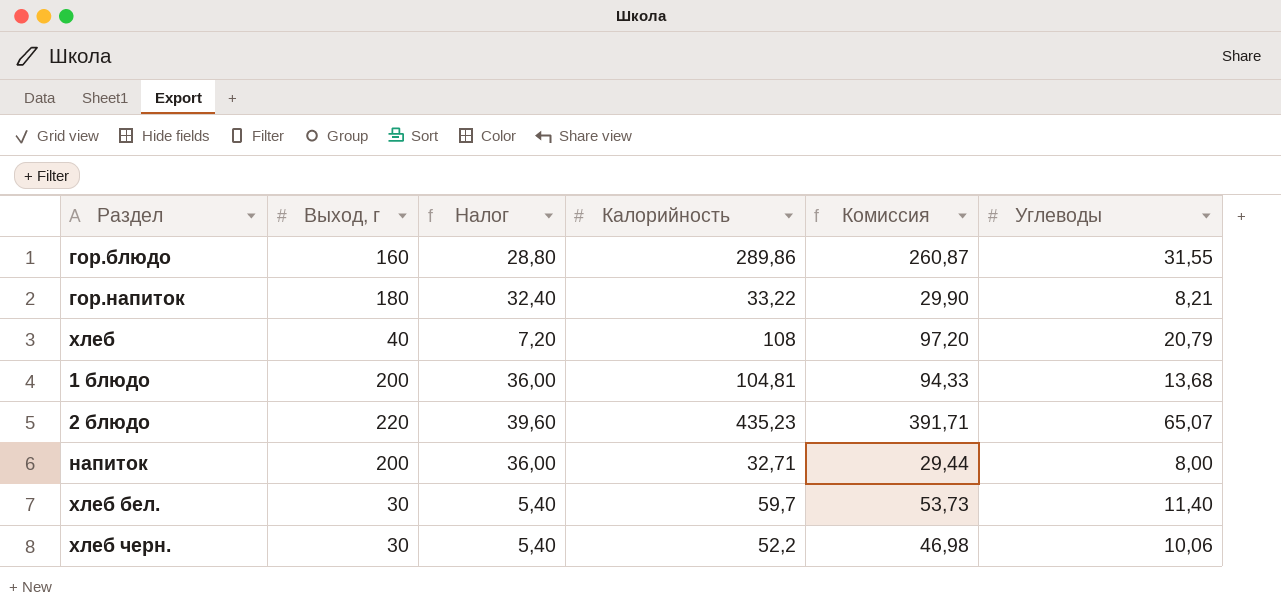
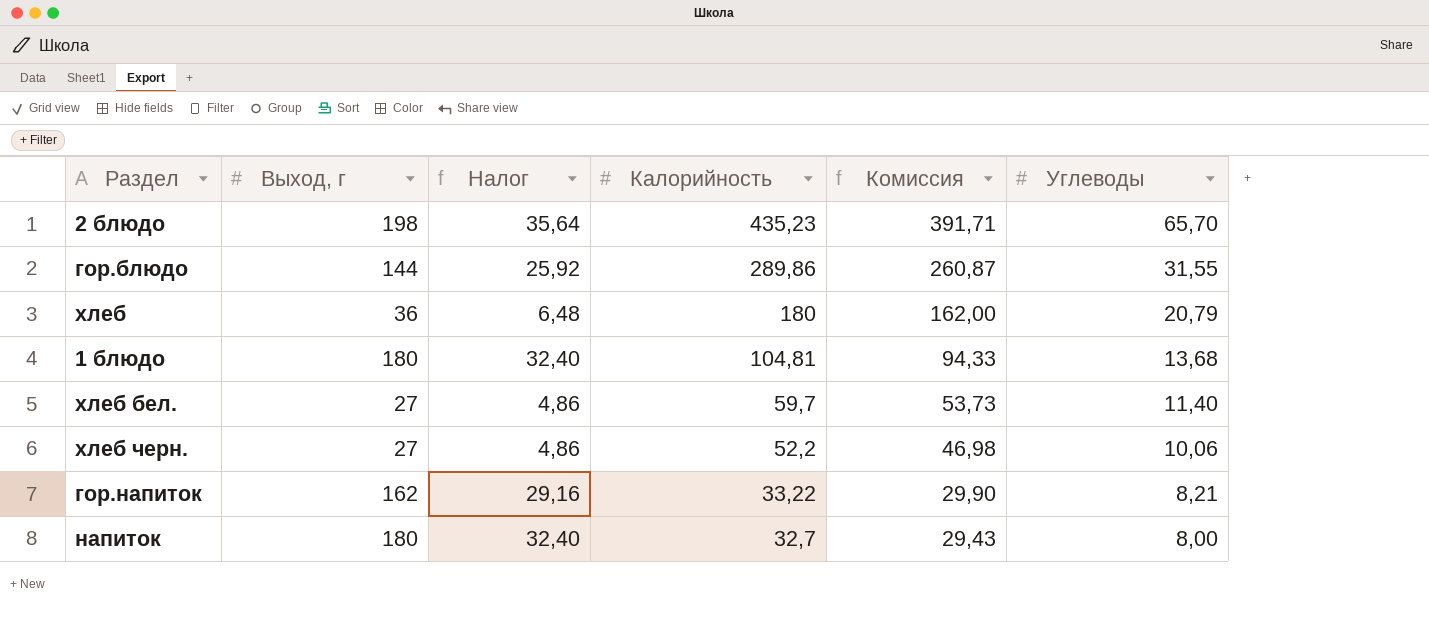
row order: none -> Калорийность descending
2 блюдо | Выход, г: 220 -> 198
2 блюдо | Налог: 39,60 -> 35,64
2 блюдо | Углеводы: 65,07 -> 65,70
гор.блюдо | Выход, г: 160 -> 144
гор.блюдо | Налог: 28,80 -> 25,92
хлеб | Выход, г: 40 -> 36
хлеб | Налог: 7,20 -> 6,48
хлеб | Калорийность: 108 -> 180
хлеб | Комиссия: 97,20 -> 162,00
1 блюдо | Выход, г: 200 -> 180
1 блюдо | Налог: 36,00 -> 32,40
хлеб бел. | Выход, г: 30 -> 27
хлеб бел. | Налог: 5,40 -> 4,86
хлеб черн. | Выход, г: 30 -> 27
хлеб черн. | Налог: 5,40 -> 4,86
гор.напиток | Выход, г: 180 -> 162
гор.напиток | Налог: 32,40 -> 29,16
напиток | Выход, г: 200 -> 180
напиток | Налог: 36,00 -> 32,40
напиток | Калорийность: 32,71 -> 32,7
напиток | Комиссия: 29,44 -> 29,43

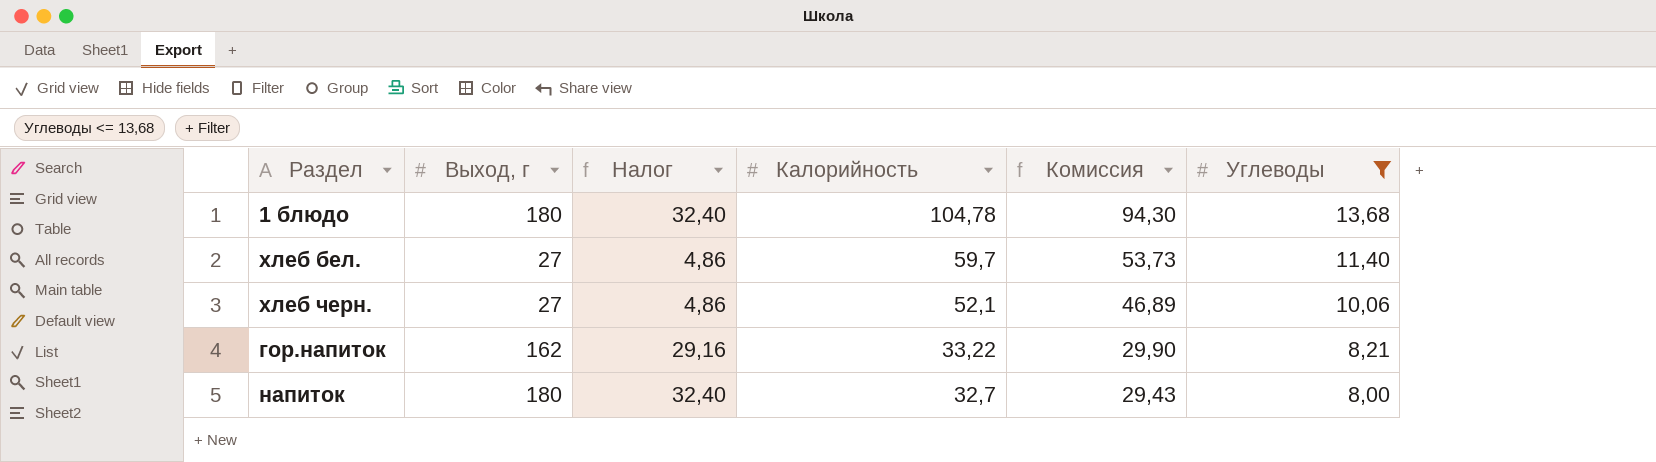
filter: none -> Углеводы <= 13,68
1 блюдо | Калорийность: 104,81 -> 104,78
1 блюдо | Комиссия: 94,33 -> 94,30
хлеб черн. | Калорийность: 52,2 -> 52,1
хлеб черн. | Комиссия: 46,98 -> 46,89

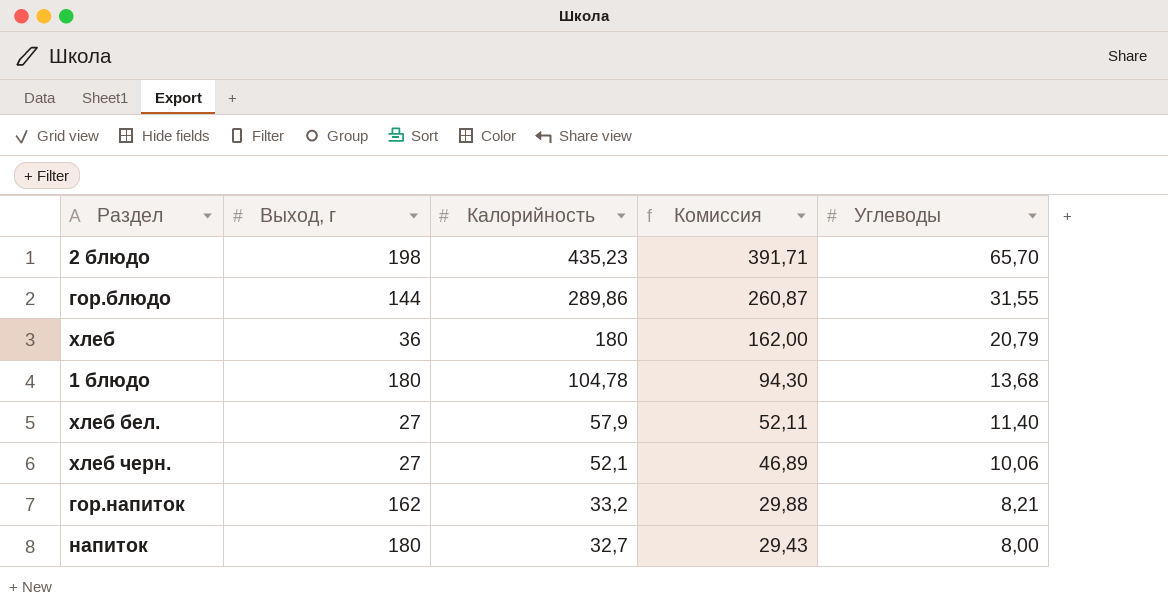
filter: Углеводы <= 13,68 -> none
column Налог | formula: [Выход, г] * 0,18 -> none
хлеб бел. | Калорийность: 59,7 -> 57,9
хлеб бел. | Комиссия: 53,73 -> 52,11
гор.напиток | Калорийность: 33,22 -> 33,2
гор.напиток | Комиссия: 29,90 -> 29,88

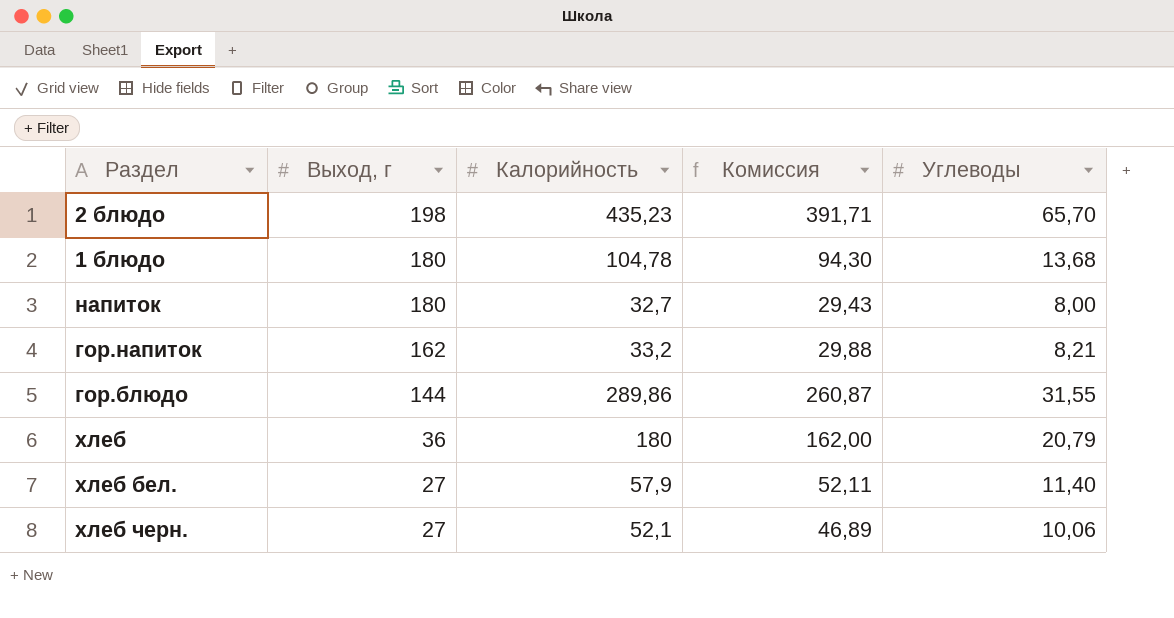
row order: Калорийность descending -> Выход, г descending

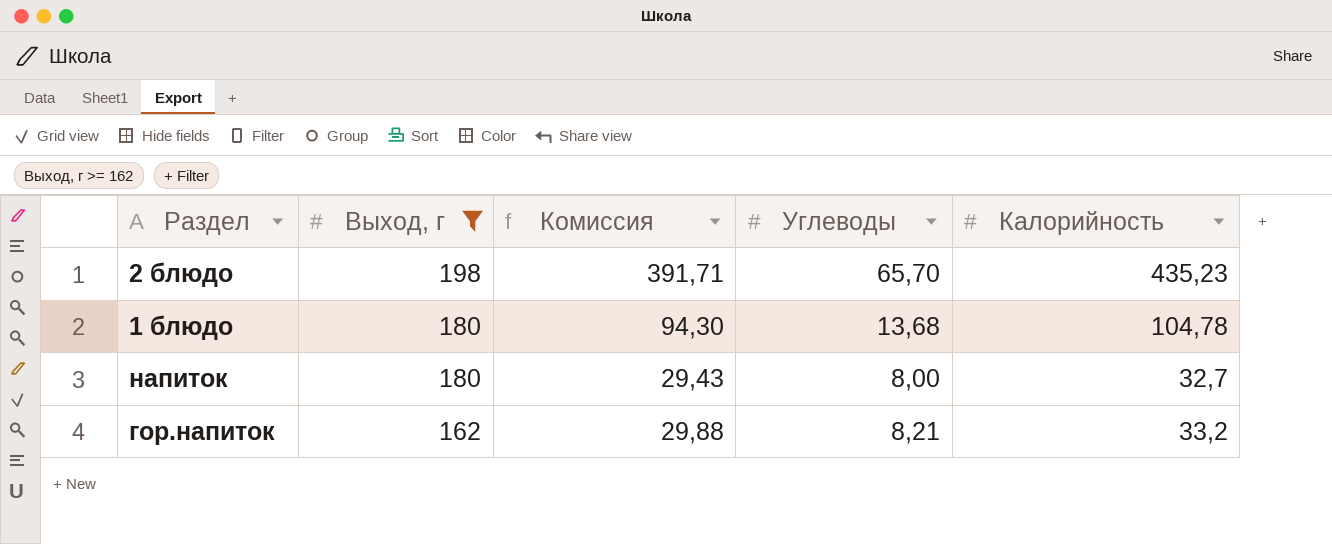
filter: none -> Выход, г >= 162
column Калорийность | position: 3 -> 5

